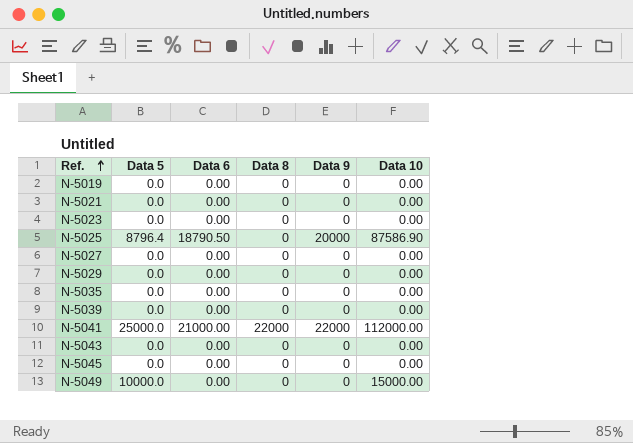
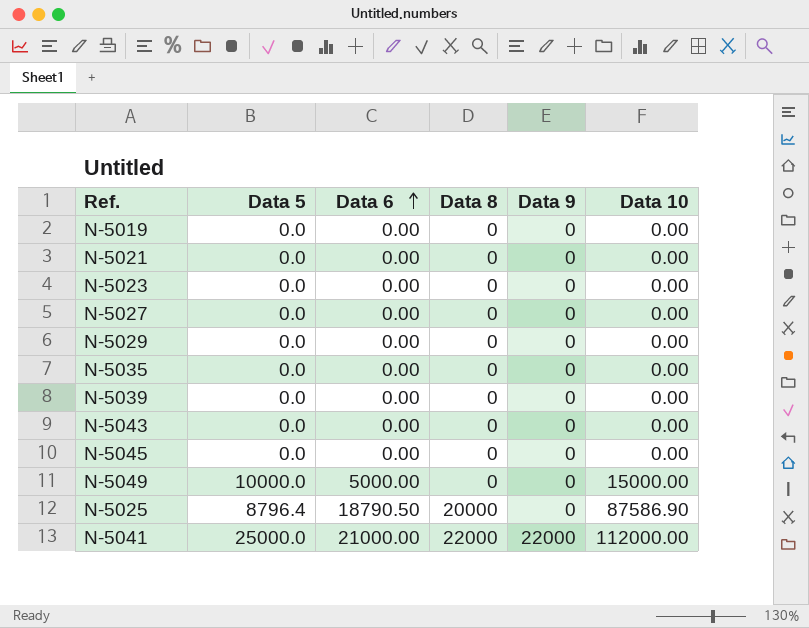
row order: Ref. ascending -> Data 6 ascending
N-5049 | Data 6: 0.00 -> 5000.00
N-5025 | Data 8: 0 -> 20000
N-5025 | Data 9: 20000 -> 0

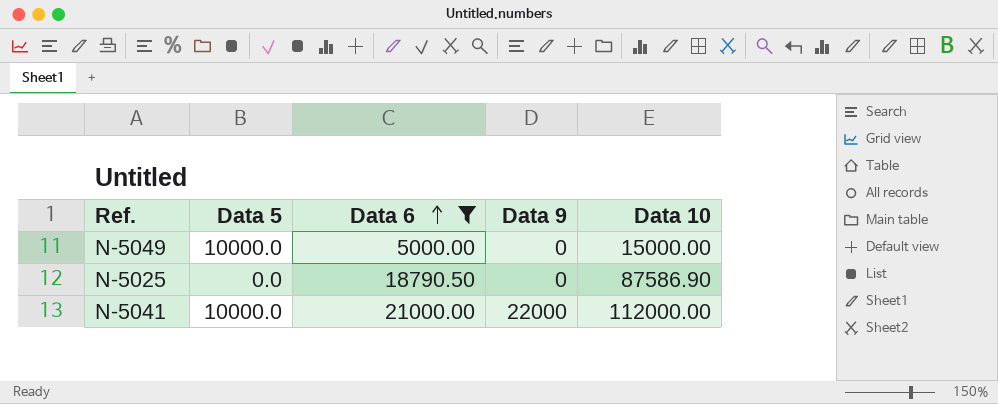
filter: none -> Data 6 != 0.00
column Data 8 | position: 4 -> none
N-5025 | Data 5: 8796.4 -> 0.0
N-5041 | Data 5: 25000.0 -> 10000.0

